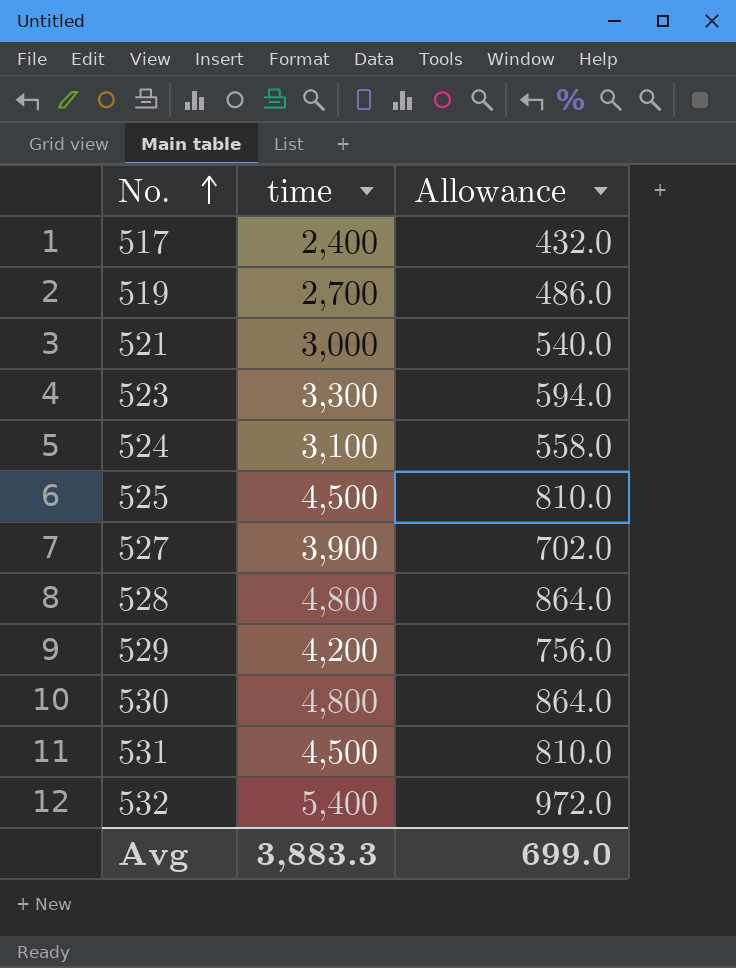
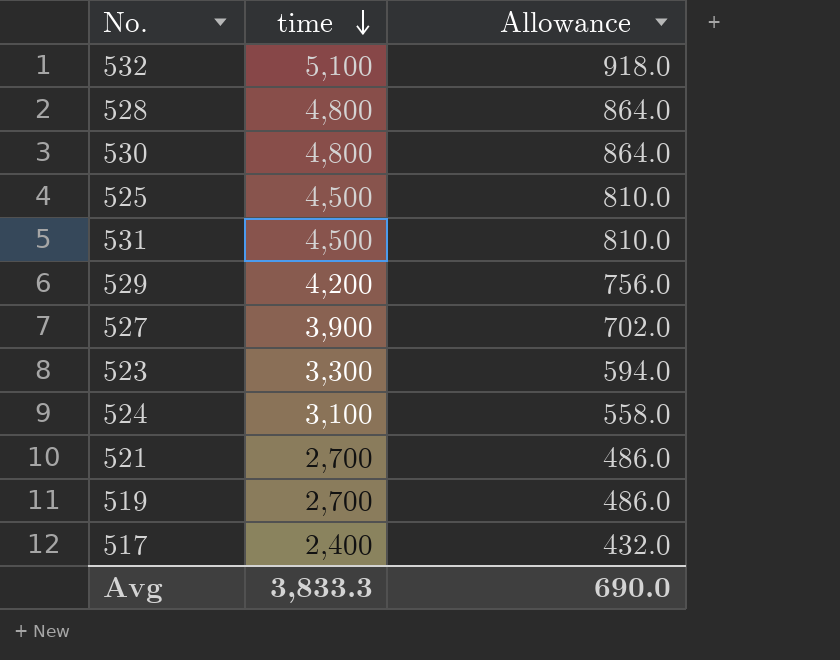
row order: No. ascending -> time descending
532 | time: 5,400 -> 5,100
532 | Allowance: 972.0 -> 918.0
521 | time: 3,000 -> 2,700
521 | Allowance: 540.0 -> 486.0
Avg | time: 3,883.3 -> 3,833.3
Avg | Allowance: 699.0 -> 690.0

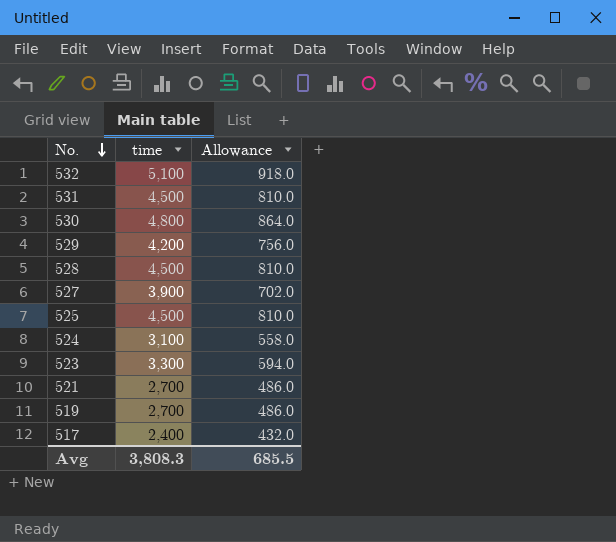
row order: time descending -> No. descending
528 | time: 4,800 -> 4,500
528 | Allowance: 864.0 -> 810.0
Avg | time: 3,833.3 -> 3,808.3
Avg | Allowance: 690.0 -> 685.5

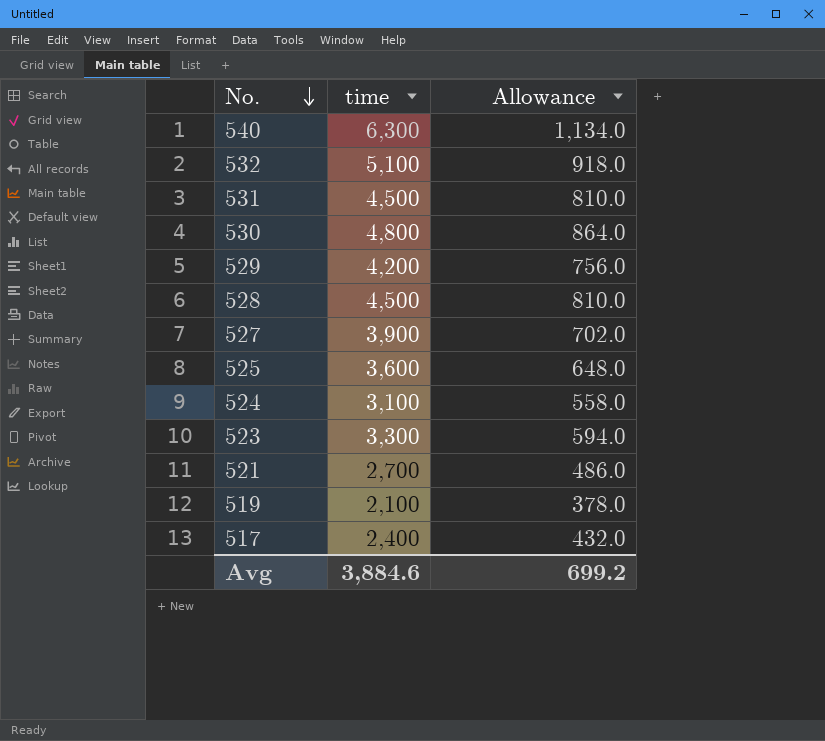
row 540: none -> 6,300 | 1,134.0
525 | time: 4,500 -> 3,600
525 | Allowance: 810.0 -> 648.0
519 | time: 2,700 -> 2,100
519 | Allowance: 486.0 -> 378.0
Avg | time: 3,808.3 -> 3,884.6
Avg | Allowance: 685.5 -> 699.2

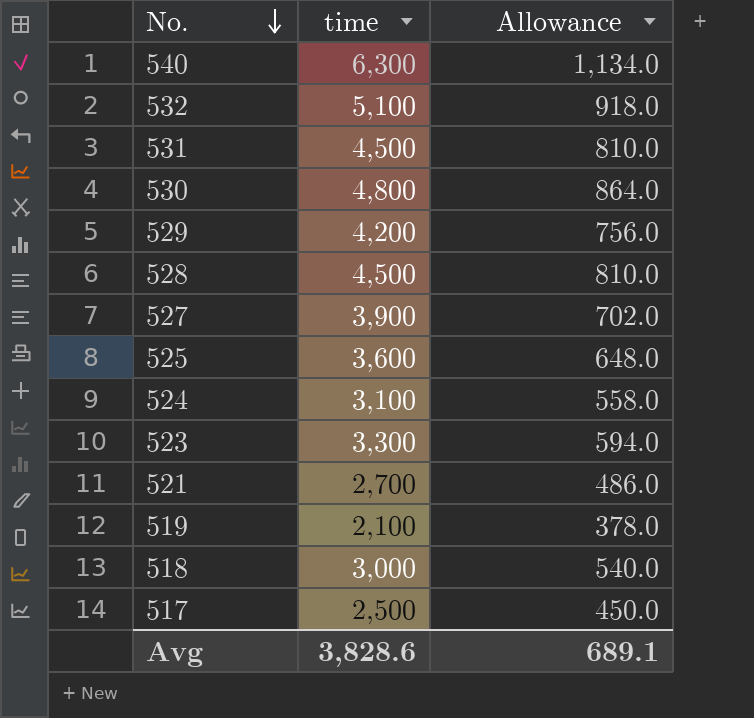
row 518: none -> 3,000 | 540.0
517 | time: 2,400 -> 2,500
517 | Allowance: 432.0 -> 450.0
Avg | time: 3,884.6 -> 3,828.6
Avg | Allowance: 699.2 -> 689.1

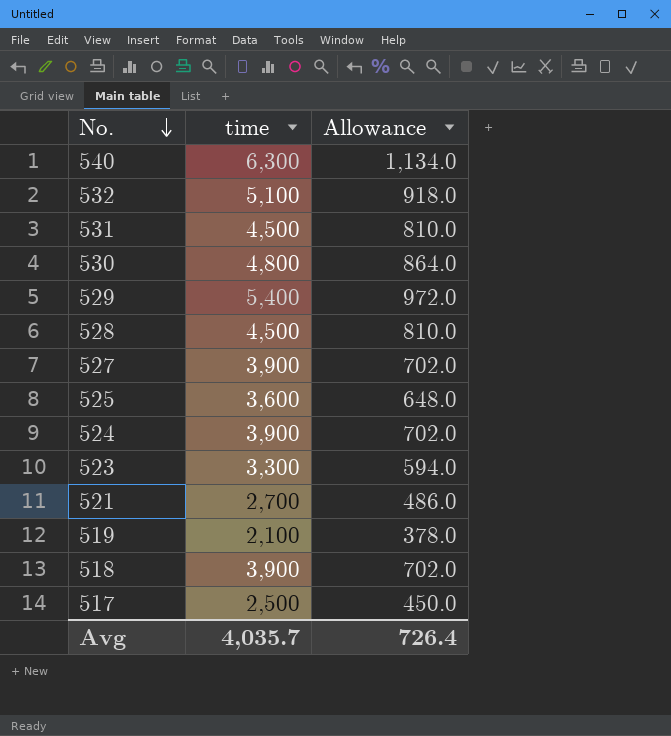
529 | time: 4,200 -> 5,400
529 | Allowance: 756.0 -> 972.0
524 | time: 3,100 -> 3,900
524 | Allowance: 558.0 -> 702.0
518 | time: 3,000 -> 3,900
518 | Allowance: 540.0 -> 702.0
Avg | time: 3,828.6 -> 4,035.7
Avg | Allowance: 689.1 -> 726.4

